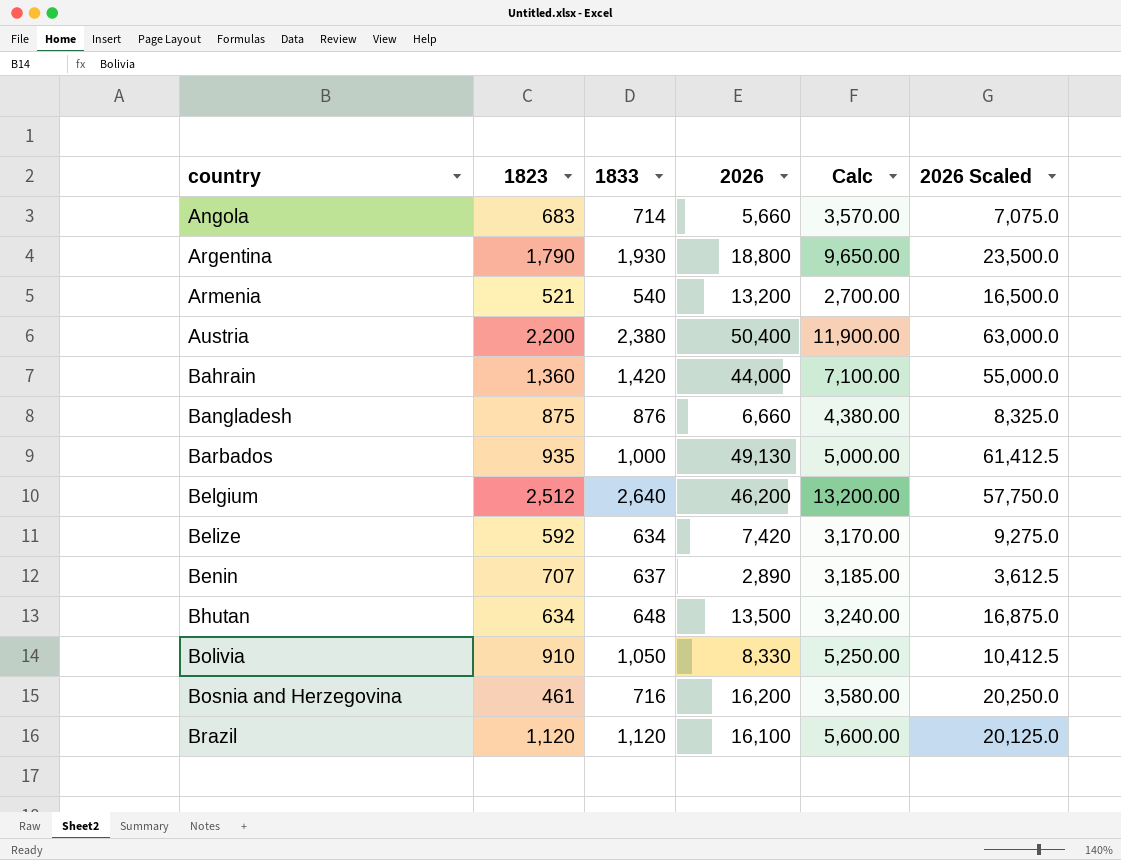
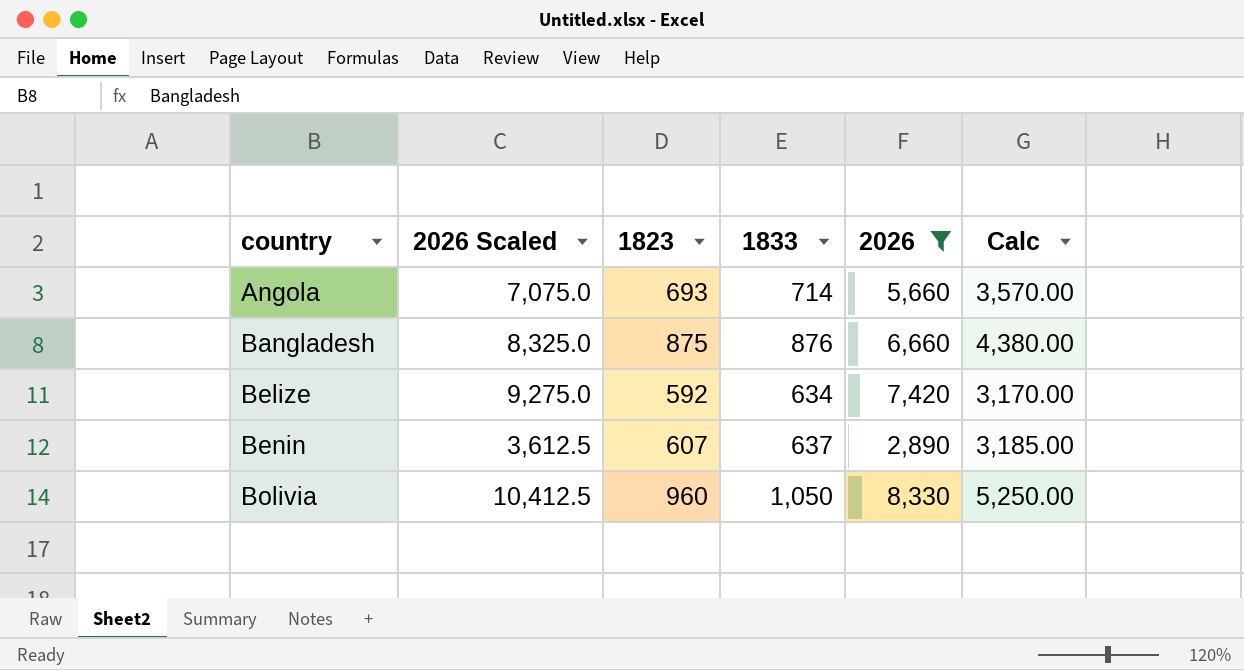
filter: none -> 2026 <= 8,330
column 2026 Scaled | position: 6 -> 2
Angola | 1823: 683 -> 693
Benin | 1823: 707 -> 607
Bolivia | 1823: 910 -> 960

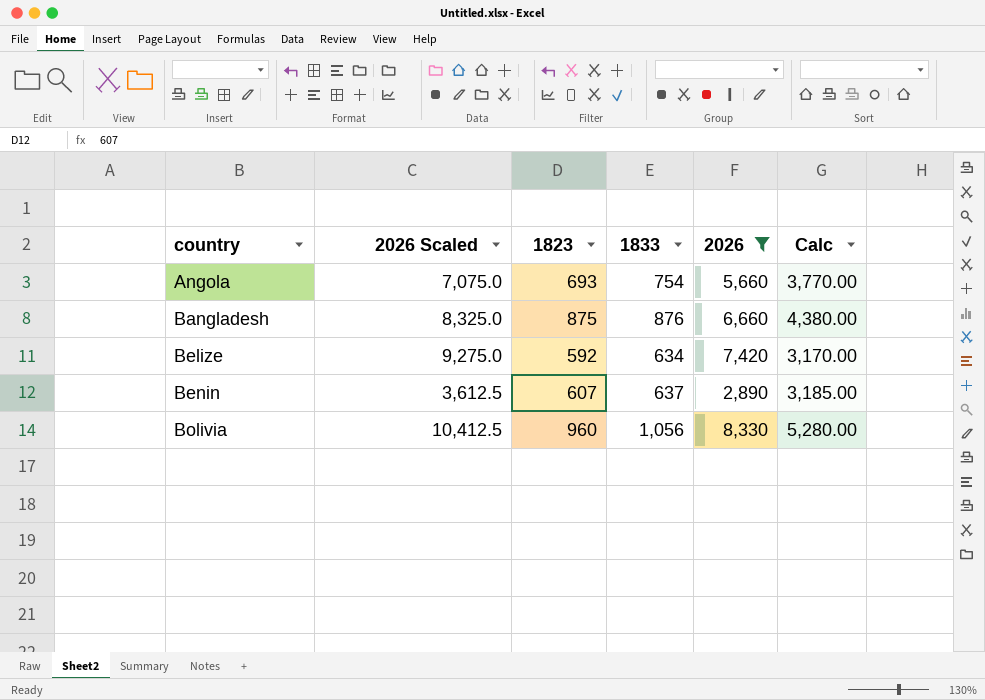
Angola | 1833: 714 -> 754
Angola | Calc: 3,570.00 -> 3,770.00
Bolivia | 1833: 1,050 -> 1,056
Bolivia | Calc: 5,250.00 -> 5,280.00

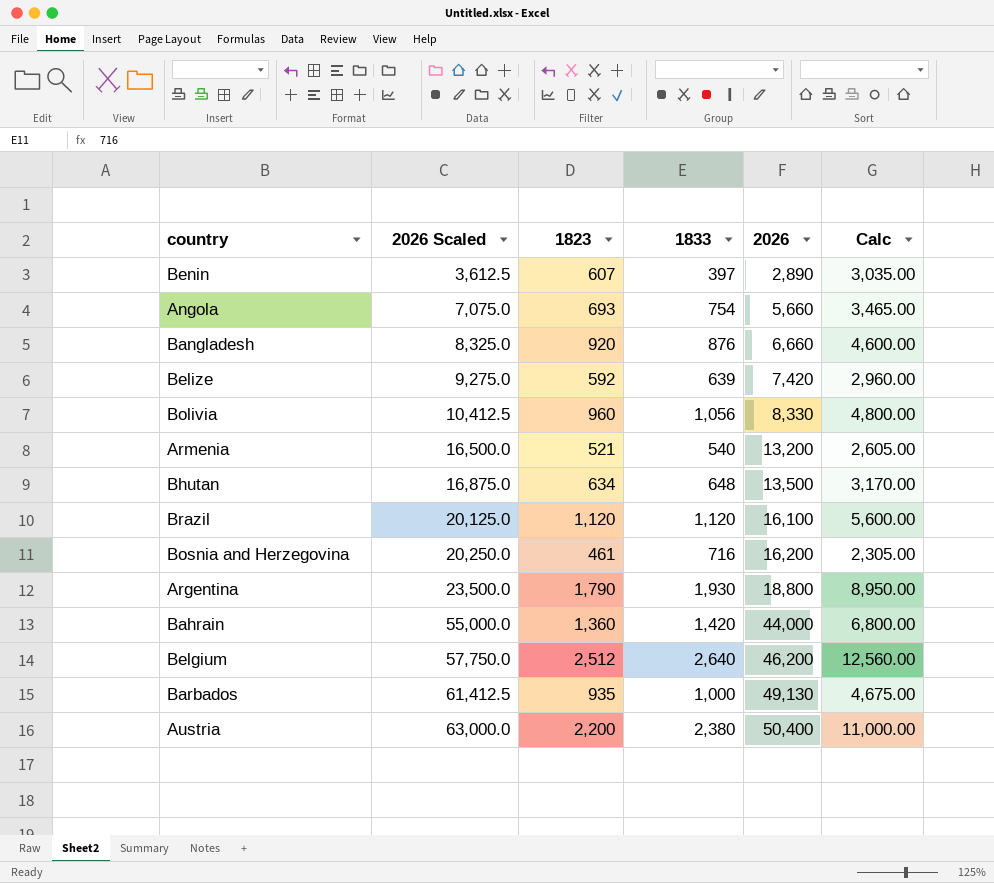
filter: 2026 <= 8,330 -> none
row order: country ascending -> 2026 Scaled ascending
column Calc | formula: [1833] * 5 -> [1823] * 5
Benin | 1833: 637 -> 397
Bangladesh | 1823: 875 -> 920
Belize | 1833: 634 -> 639

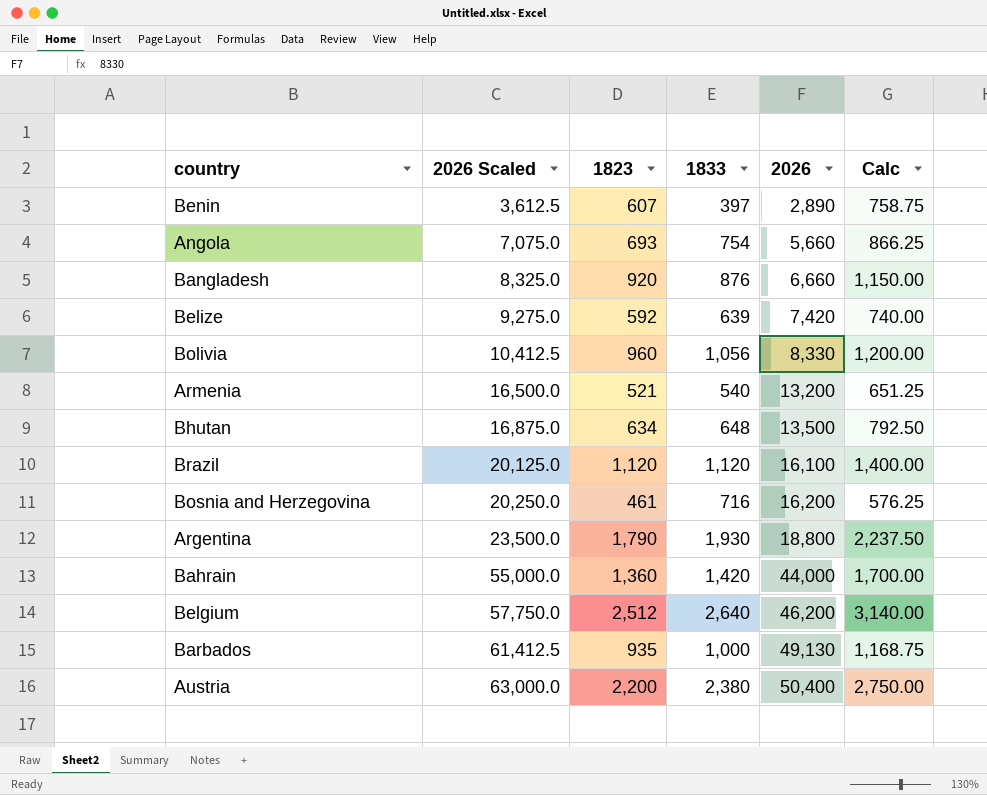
column Calc | formula: [1823] * 5 -> [1823] * 1.25

